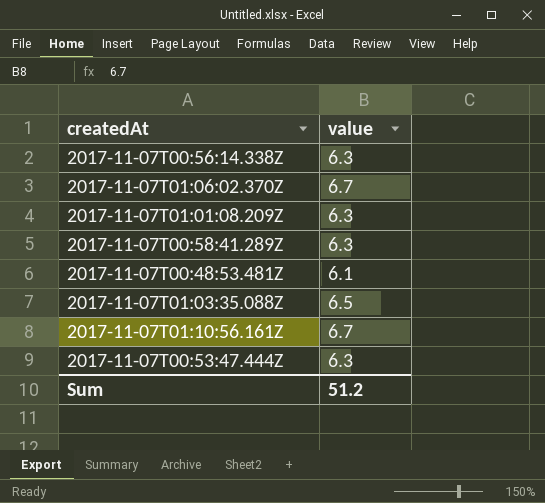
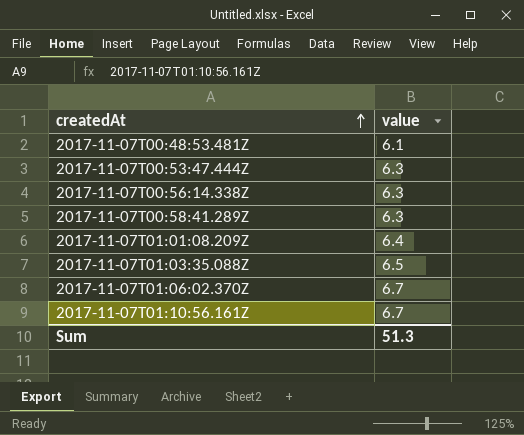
row order: none -> createdAt ascending
2017-11-07T01:01:08.209Z | value: 6.3 -> 6.4
Sum | value: 51.2 -> 51.3

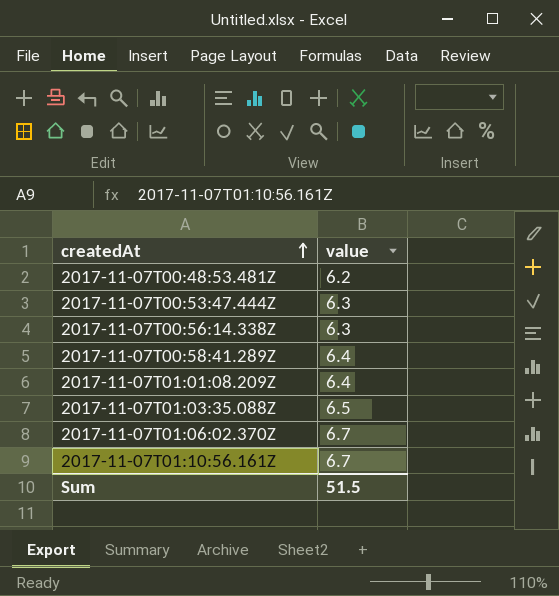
2017-11-07T00:48:53.481Z | value: 6.1 -> 6.2
2017-11-07T00:58:41.289Z | value: 6.3 -> 6.4
Sum | value: 51.3 -> 51.5

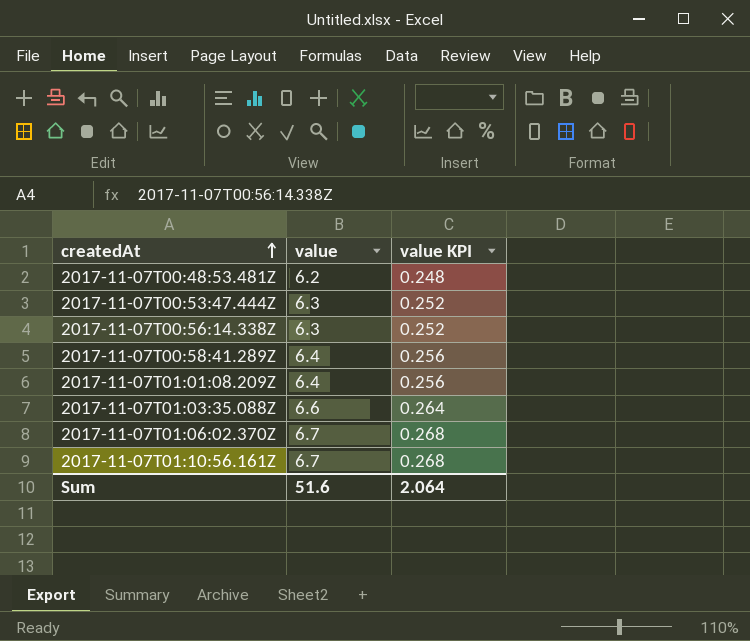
column value KPI | formula: none -> [value] * 0.04
2017-11-07T01:03:35.088Z | value: 6.5 -> 6.6
Sum | value: 51.5 -> 51.6

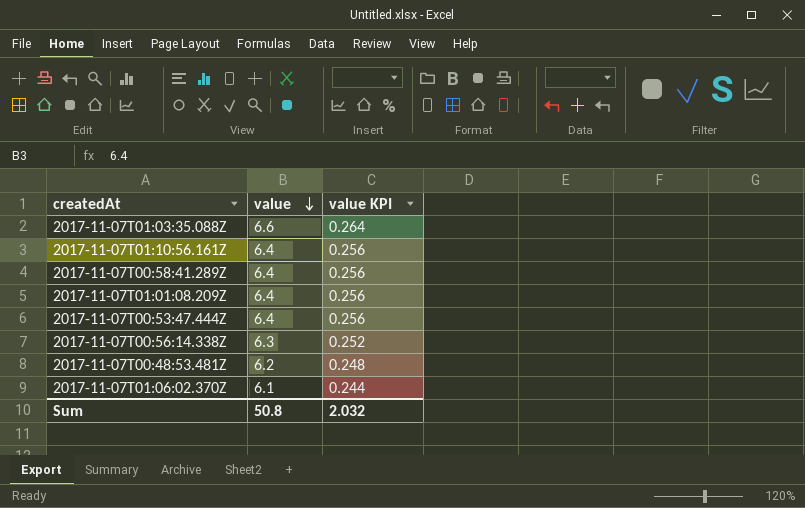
row order: createdAt ascending -> value descending
2017-11-07T01:10:56.161Z | value: 6.7 -> 6.4
2017-11-07T01:10:56.161Z | value KPI: 0.268 -> 0.256
2017-11-07T00:53:47.444Z | value: 6.3 -> 6.4
2017-11-07T00:53:47.444Z | value KPI: 0.252 -> 0.256
2017-11-07T01:06:02.370Z | value: 6.7 -> 6.1
2017-11-07T01:06:02.370Z | value KPI: 0.268 -> 0.244
Sum | value: 51.6 -> 50.8
Sum | value KPI: 2.064 -> 2.032

